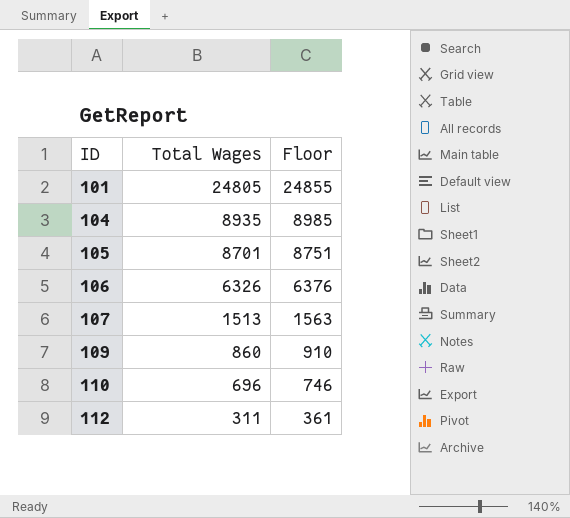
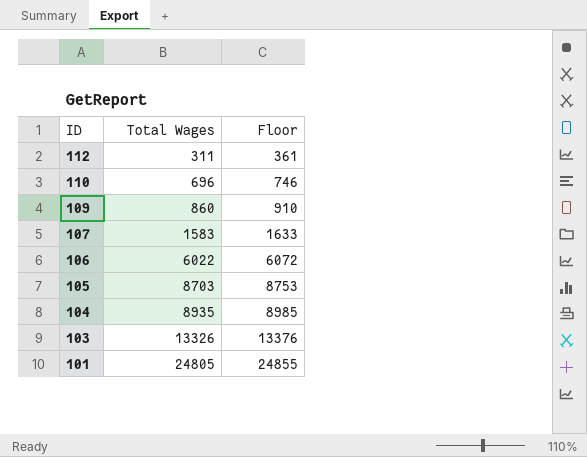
row order: ID ascending -> ID descending
107 | Total Wages: 1513 -> 1583
107 | Floor: 1563 -> 1633
106 | Total Wages: 6326 -> 6022
106 | Floor: 6376 -> 6072
105 | Total Wages: 8701 -> 8703
105 | Floor: 8751 -> 8753
row 103: none -> 13326 | 13376

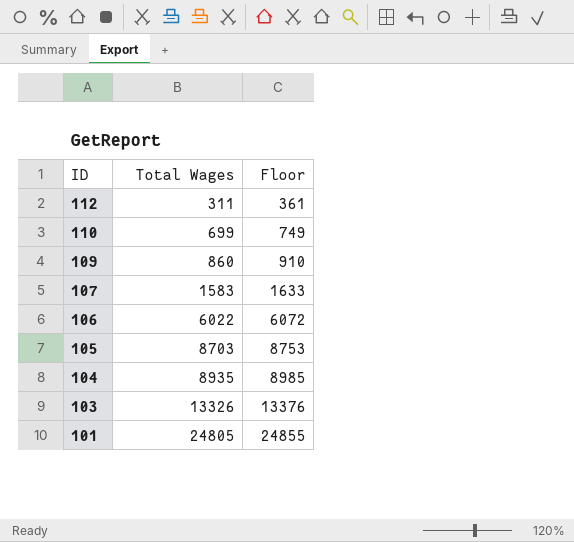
110 | Total Wages: 696 -> 699
110 | Floor: 746 -> 749

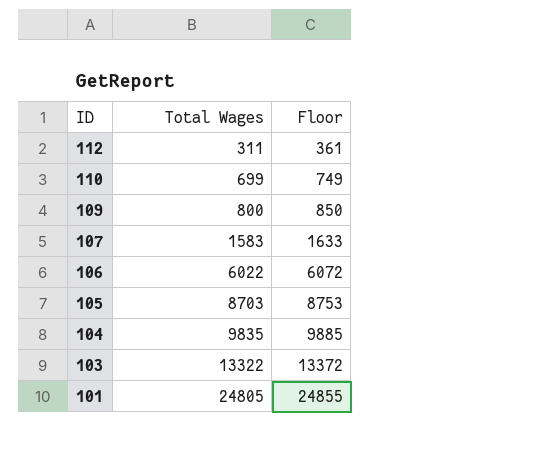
109 | Total Wages: 860 -> 800
109 | Floor: 910 -> 850
104 | Total Wages: 8935 -> 9835
104 | Floor: 8985 -> 9885
103 | Total Wages: 13326 -> 13322
103 | Floor: 13376 -> 13372

